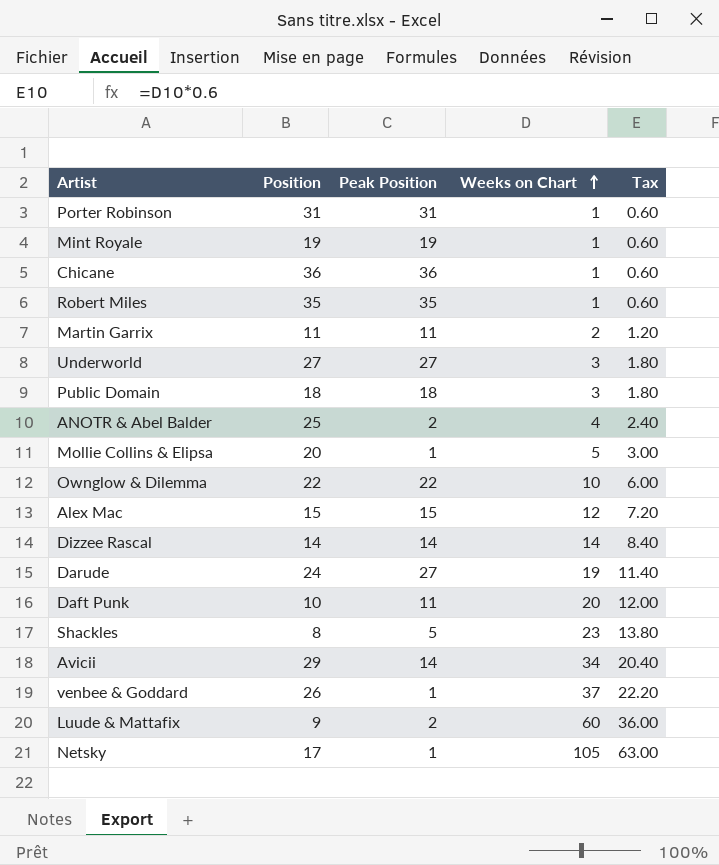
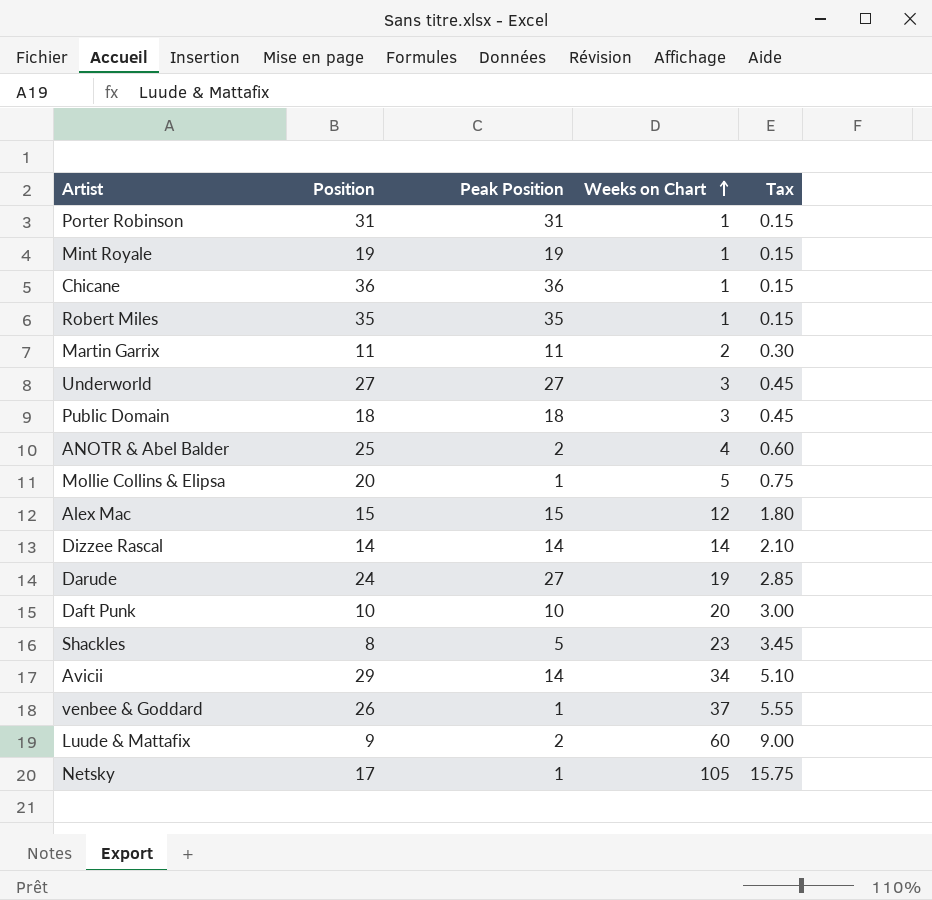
column Tax | formula: [Weeks on Chart] * 0.6 -> [Weeks on Chart] * 0.15
row Ownglow & Dilemma: 22 | 22 | 10 | 6.00 -> none
Daft Punk | Peak Position: 11 -> 10

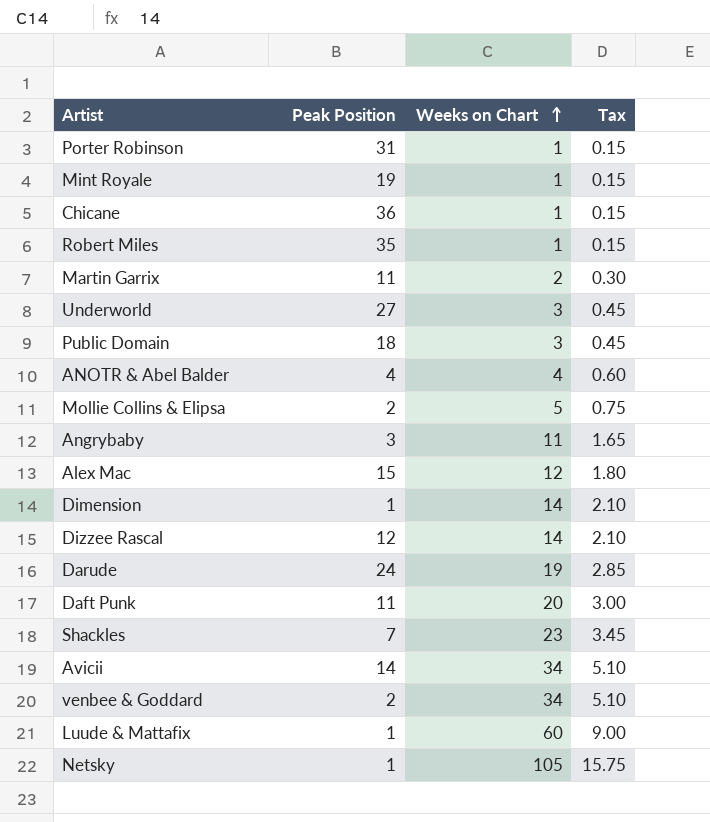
column Position | position: 2 -> none
ANOTR & Abel Balder | Peak Position: 2 -> 4
Mollie Collins & Elipsa | Peak Position: 1 -> 2
row Angrybaby: none -> 3 | 11 | 1.65
row Dimension: none -> 1 | 14 | 2.10
Dizzee Rascal | Peak Position: 14 -> 12
Darude | Peak Position: 27 -> 24
Daft Punk | Peak Position: 10 -> 11
Shackles | Peak Position: 5 -> 7
venbee & Goddard | Peak Position: 1 -> 2
venbee & Goddard | Weeks on Chart: 37 -> 34
venbee & Goddard | Tax: 5.55 -> 5.10
Luude & Mattafix | Peak Position: 2 -> 1

